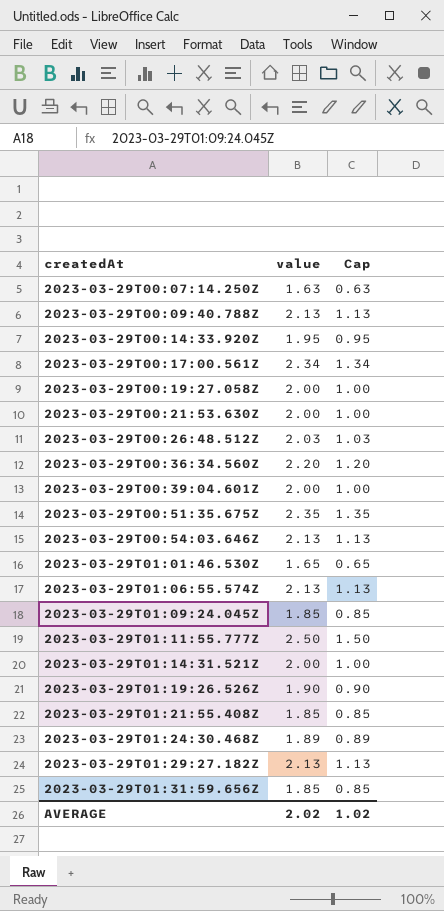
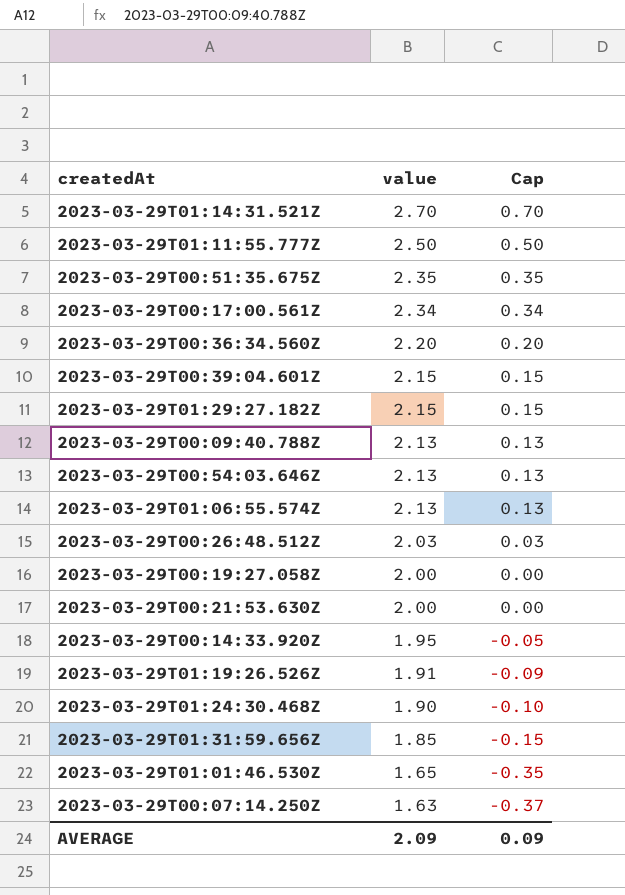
row order: createdAt ascending -> value descending
column Cap | formula: [value] - 1 -> [value] - 2
row 2023-03-29T01:09:24.045Z: 1.85 | 0.85 -> none
row 2023-03-29T01:21:55.408Z: 1.85 | 0.85 -> none
2023-03-29T01:14:31.521Z | value: 2.00 -> 2.70
2023-03-29T00:39:04.601Z | value: 2.00 -> 2.15
2023-03-29T01:29:27.182Z | value: 2.13 -> 2.15
2023-03-29T01:19:26.526Z | value: 1.90 -> 1.91
2023-03-29T01:24:30.468Z | value: 1.89 -> 1.90
AVERAGE | value: 2.02 -> 2.09
AVERAGE | Cap: 1.02 -> 0.09

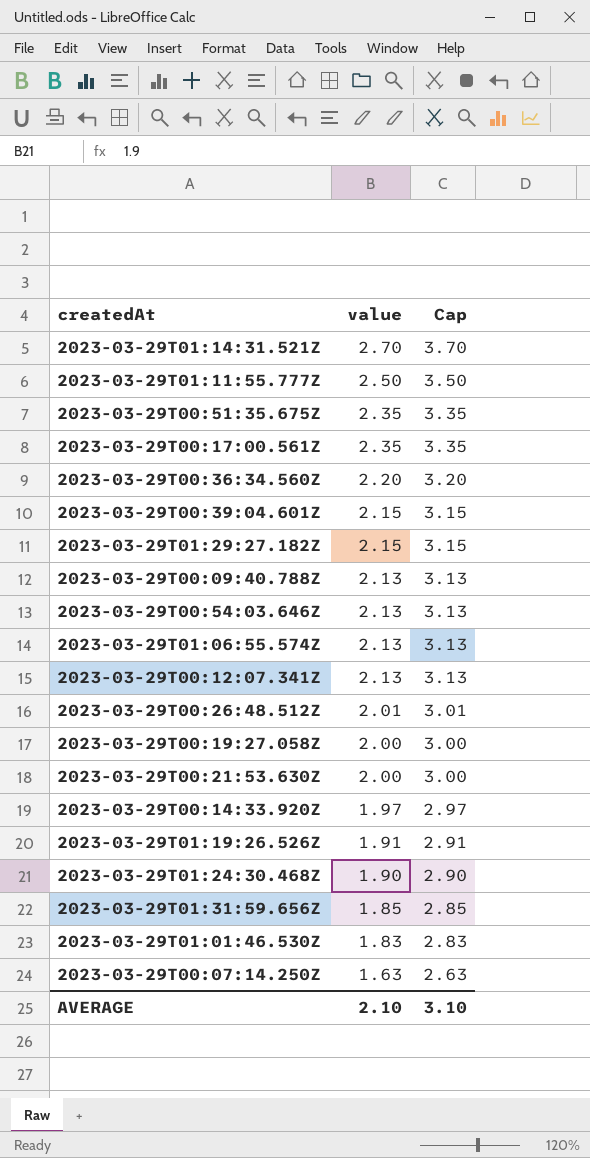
column Cap | formula: [value] - 2 -> [value] + 1
2023-03-29T00:17:00.561Z | value: 2.34 -> 2.35
row 2023-03-29T00:12:07.341Z: none -> 2.13 | 3.13
2023-03-29T00:26:48.512Z | value: 2.03 -> 2.01
2023-03-29T00:14:33.920Z | value: 1.95 -> 1.97
2023-03-29T01:01:46.530Z | value: 1.65 -> 1.83
AVERAGE | value: 2.09 -> 2.10
AVERAGE | Cap: 0.09 -> 3.10

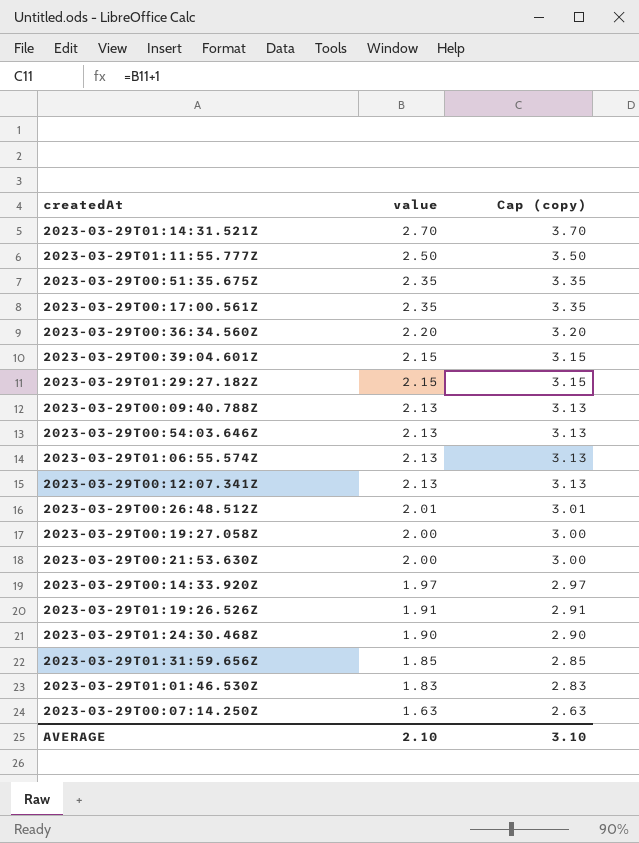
column name: Cap -> Cap (copy)

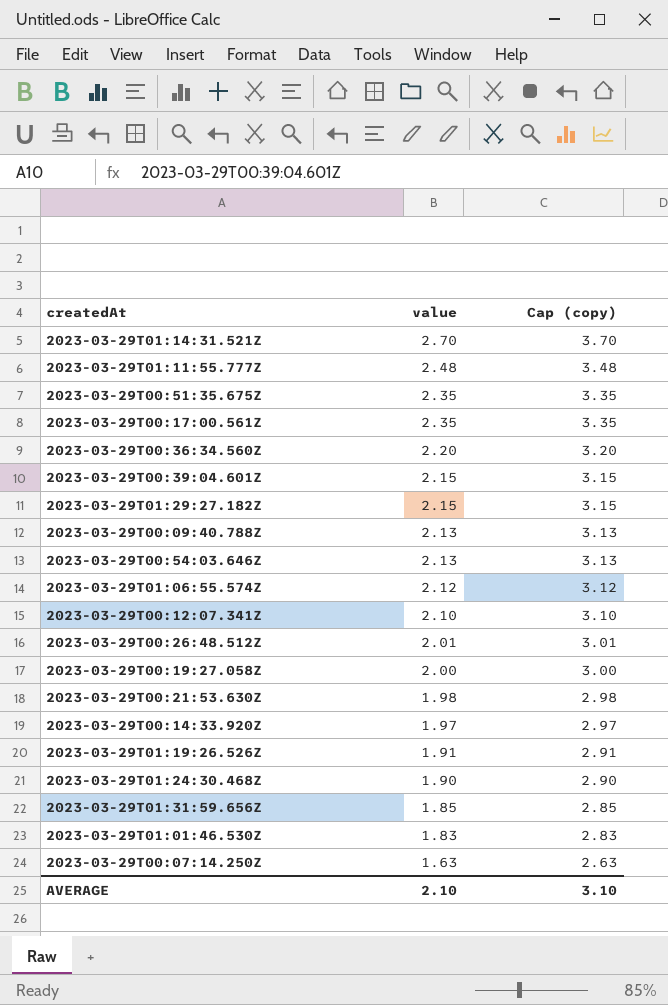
2023-03-29T01:11:55.777Z | value: 2.50 -> 2.48
2023-03-29T01:11:55.777Z | Cap (copy): 3.50 -> 3.48
2023-03-29T01:06:55.574Z | value: 2.13 -> 2.12
2023-03-29T01:06:55.574Z | Cap (copy): 3.13 -> 3.12
2023-03-29T00:12:07.341Z | value: 2.13 -> 2.10
2023-03-29T00:12:07.341Z | Cap (copy): 3.13 -> 3.10
2023-03-29T00:21:53.630Z | value: 2.00 -> 1.98
2023-03-29T00:21:53.630Z | Cap (copy): 3.00 -> 2.98

